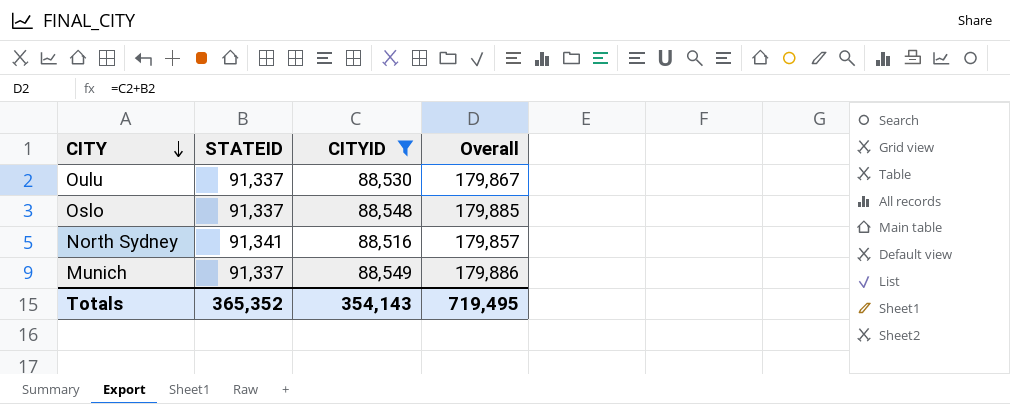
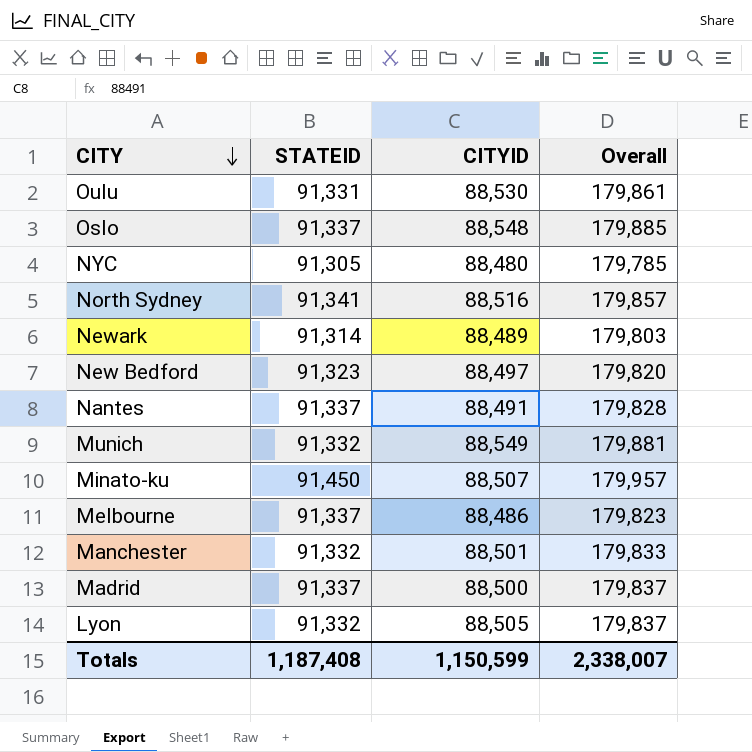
filter: CITYID >= 88,516 -> none
Oulu | STATEID: 91,337 -> 91,331
Oulu | Overall: 179,867 -> 179,861
Munich | STATEID: 91,337 -> 91,332
Munich | Overall: 179,886 -> 179,881
Totals | STATEID: 365,352 -> 1,187,408
Totals | CITYID: 354,143 -> 1,150,599
Totals | Overall: 719,495 -> 2,338,007

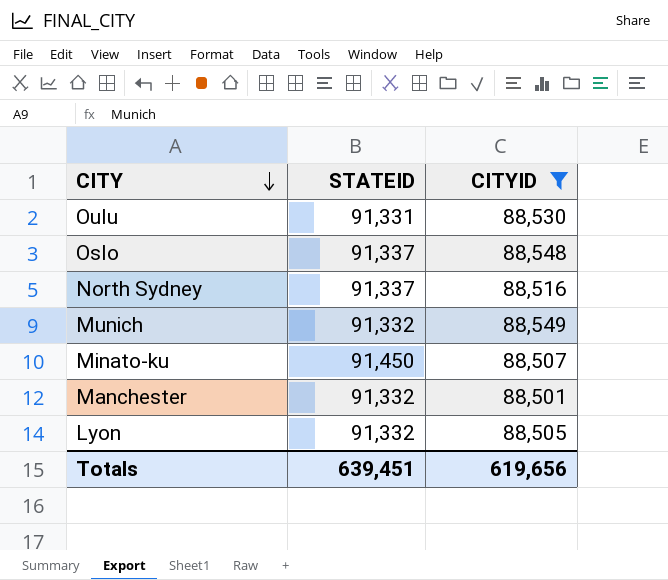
filter: none -> CITYID >= 88,501
column Overall | formula: [STATEID] + [CITYID] -> none
North Sydney | STATEID: 91,341 -> 91,337
Totals | STATEID: 1,187,408 -> 639,451
Totals | CITYID: 1,150,599 -> 619,656

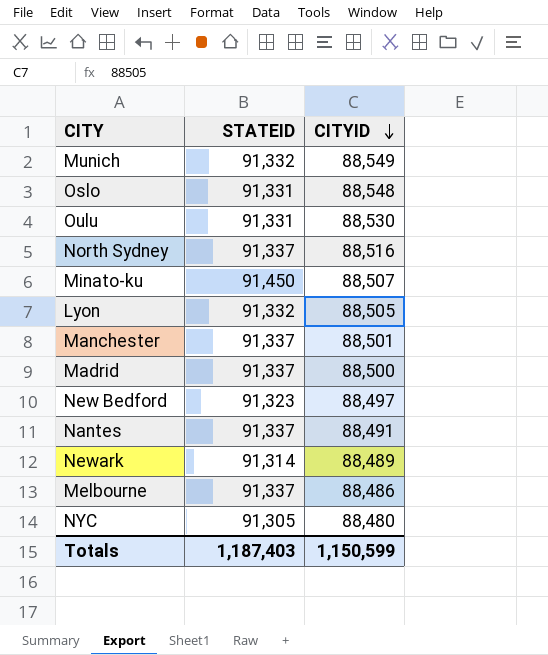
filter: CITYID >= 88,501 -> none
row order: CITY descending -> CITYID descending
Oslo | STATEID: 91,337 -> 91,331
Manchester | STATEID: 91,332 -> 91,337
Totals | STATEID: 639,451 -> 1,187,403
Totals | CITYID: 619,656 -> 1,150,599

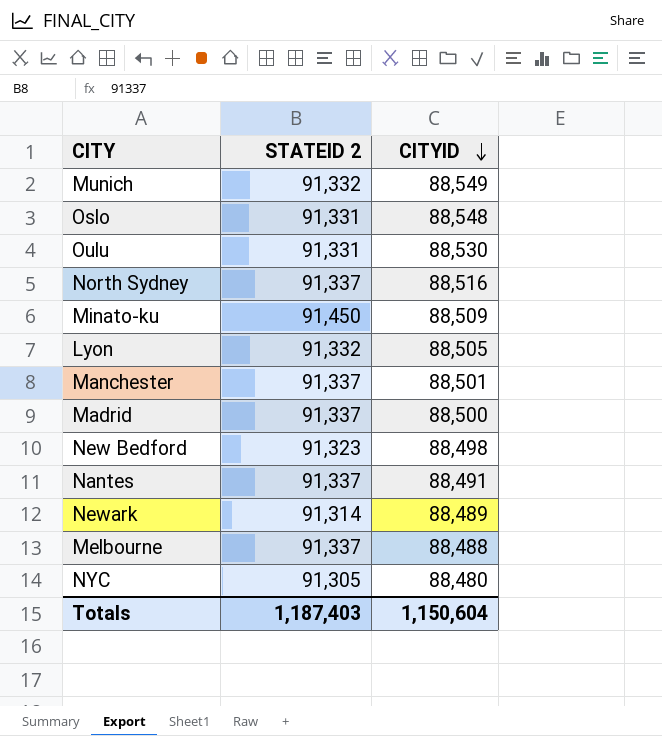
column name: STATEID -> STATEID 2
Minato-ku | CITYID: 88,507 -> 88,509
New Bedford | CITYID: 88,497 -> 88,498
Melbourne | CITYID: 88,486 -> 88,488
Totals | CITYID: 1,150,599 -> 1,150,604

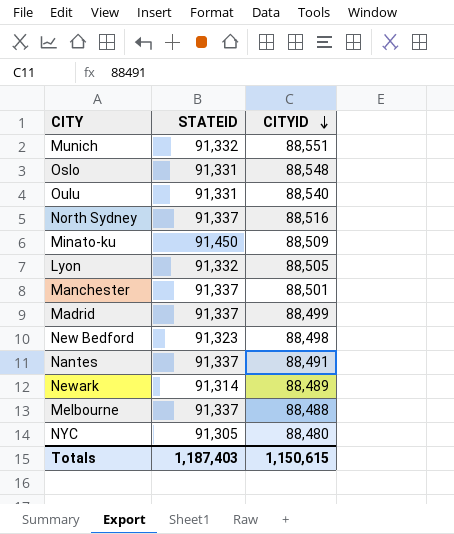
column name: STATEID 2 -> STATEID
Munich | CITYID: 88,549 -> 88,551
Oulu | CITYID: 88,530 -> 88,540
Madrid | CITYID: 88,500 -> 88,499
Totals | CITYID: 1,150,604 -> 1,150,615

